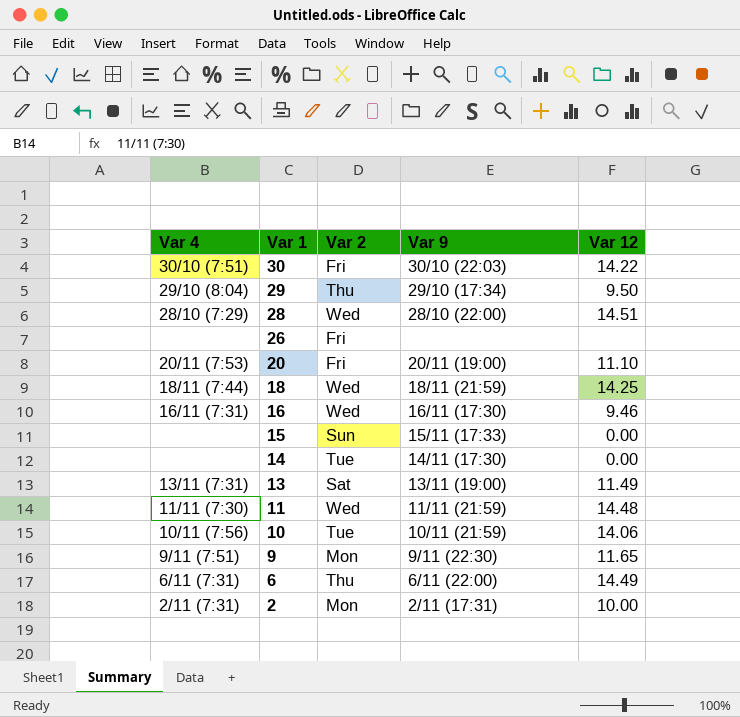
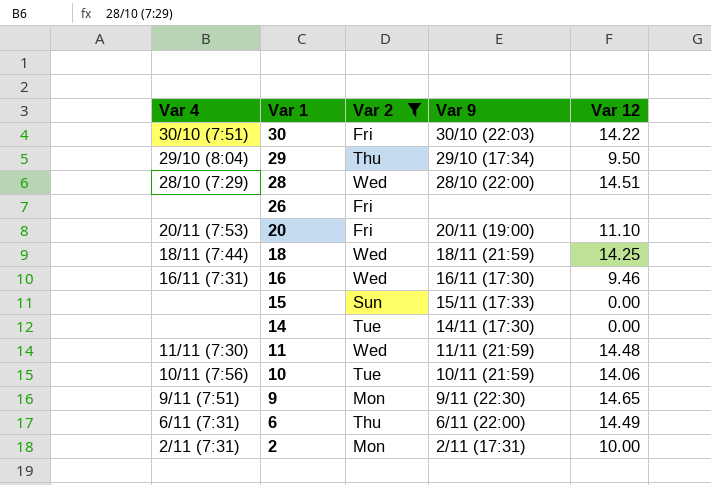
filter: none -> Var 2 != Sat
9 | Var 12: 11.65 -> 14.65

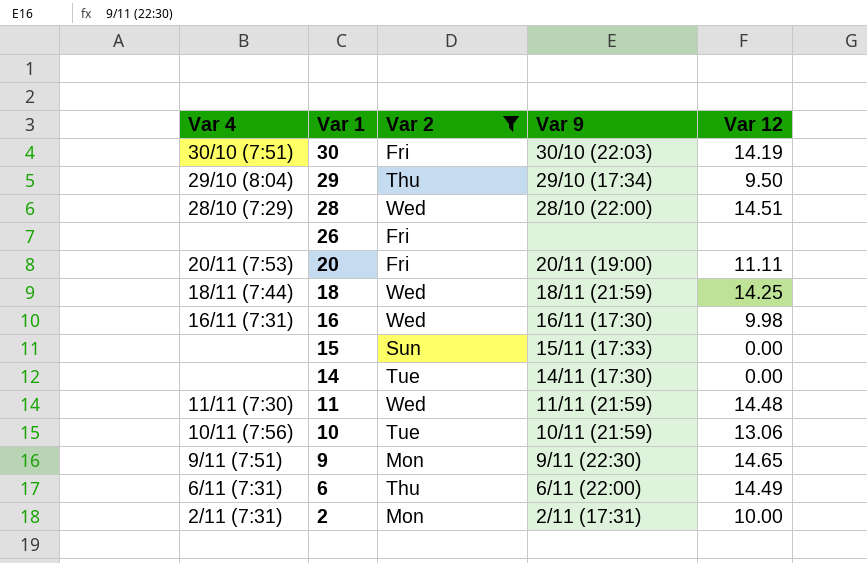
30 | Var 12: 14.22 -> 14.19
20 | Var 12: 11.10 -> 11.11
16 | Var 12: 9.46 -> 9.98
10 | Var 12: 14.06 -> 13.06

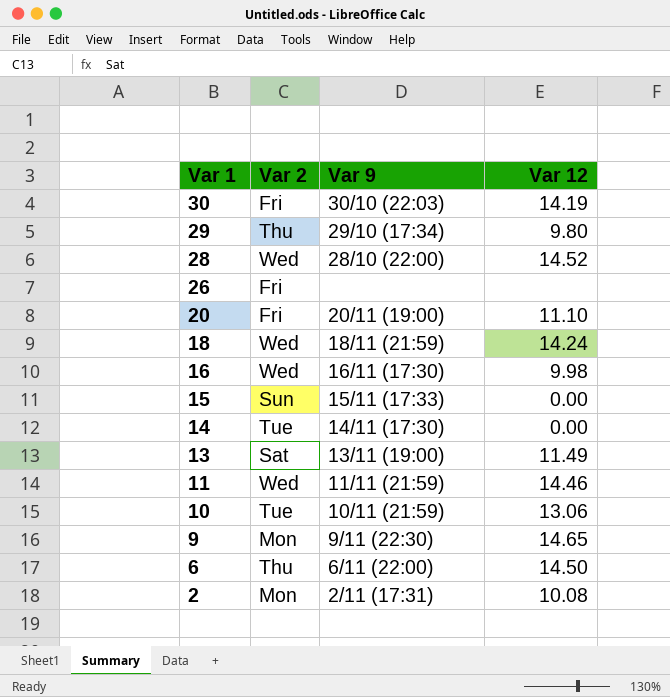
filter: Var 2 != Sat -> none
column Var 4 | position: 1 -> none
29 | Var 12: 9.50 -> 9.80
28 | Var 12: 14.51 -> 14.52
20 | Var 12: 11.11 -> 11.10
18 | Var 12: 14.25 -> 14.24
11 | Var 12: 14.48 -> 14.46
6 | Var 12: 14.49 -> 14.50
2 | Var 12: 10.00 -> 10.08

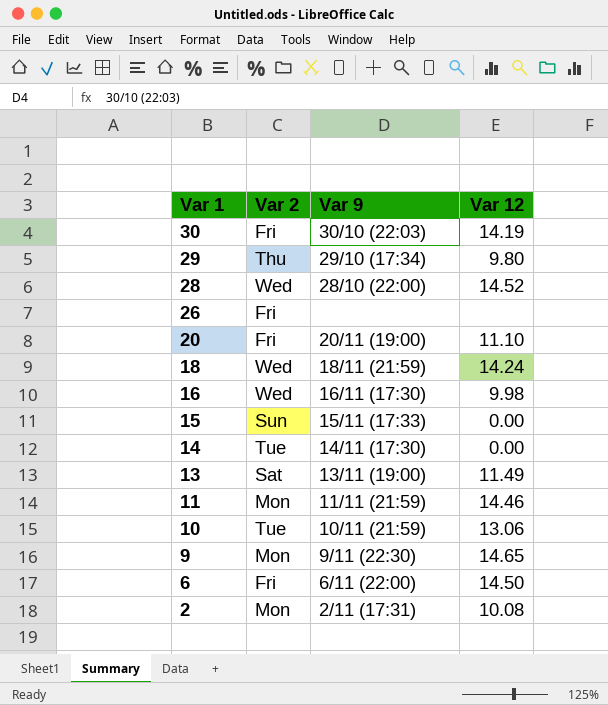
11 | Var 2: Wed -> Mon
6 | Var 2: Thu -> Fri

